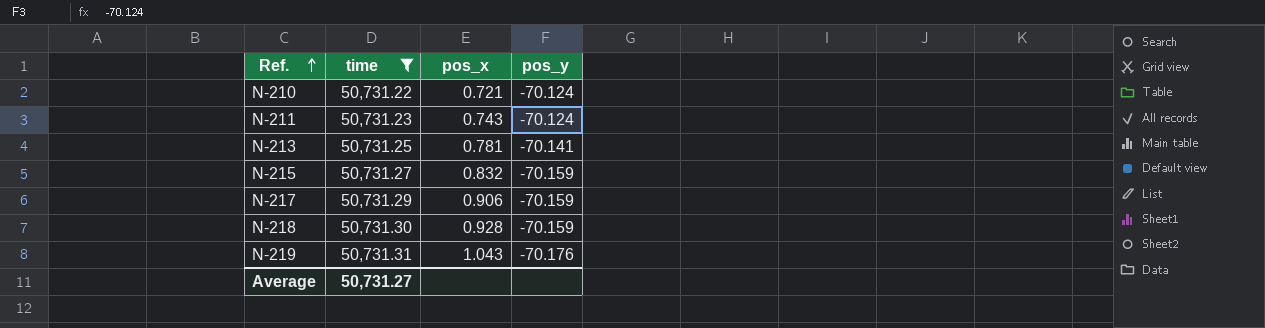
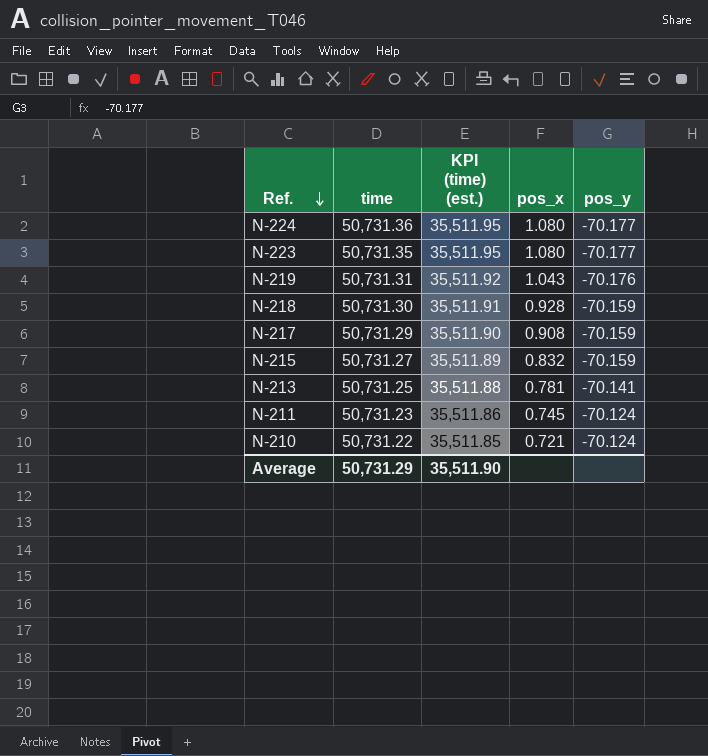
filter: time <= 50,731.31 -> none
row order: Ref. ascending -> Ref. descending
column KPI (time) (est.) | formula: none -> [time] * 0.7
N-217 | pos_x: 0.906 -> 0.908
N-211 | pos_x: 0.743 -> 0.745
Average | time: 50,731.27 -> 50,731.29

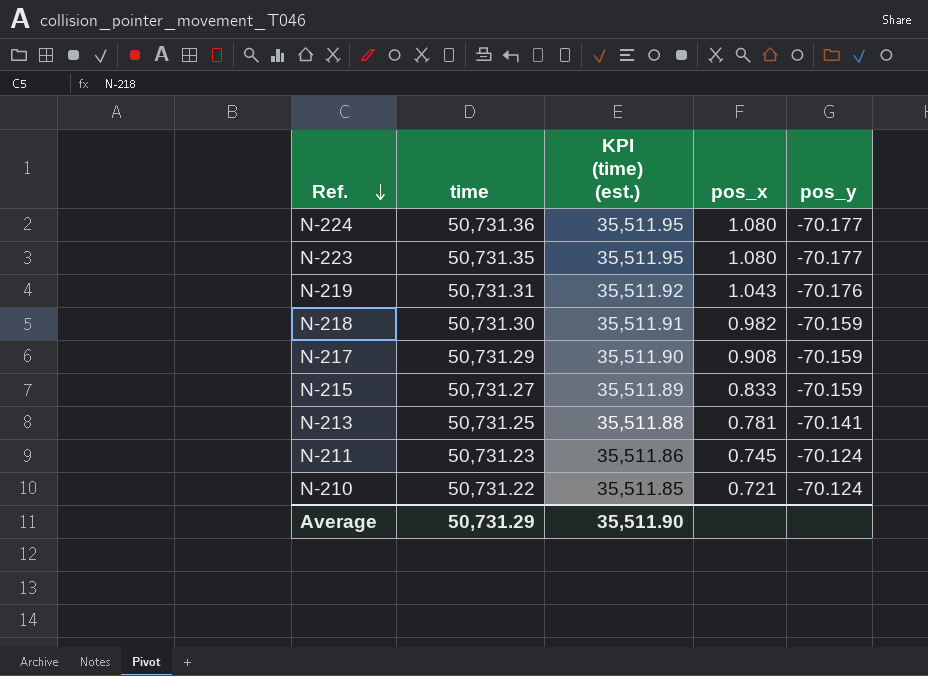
N-218 | pos_x: 0.928 -> 0.982
N-215 | pos_x: 0.832 -> 0.833

